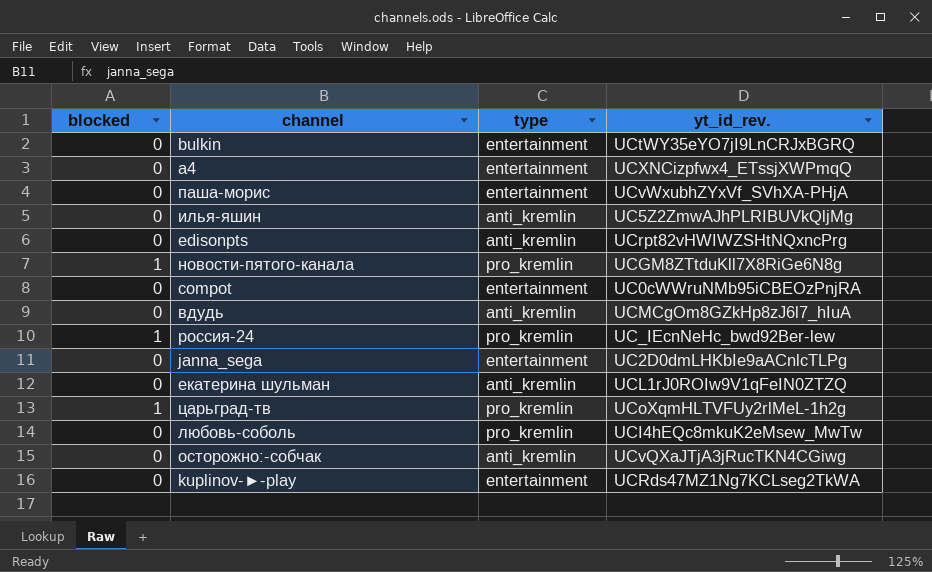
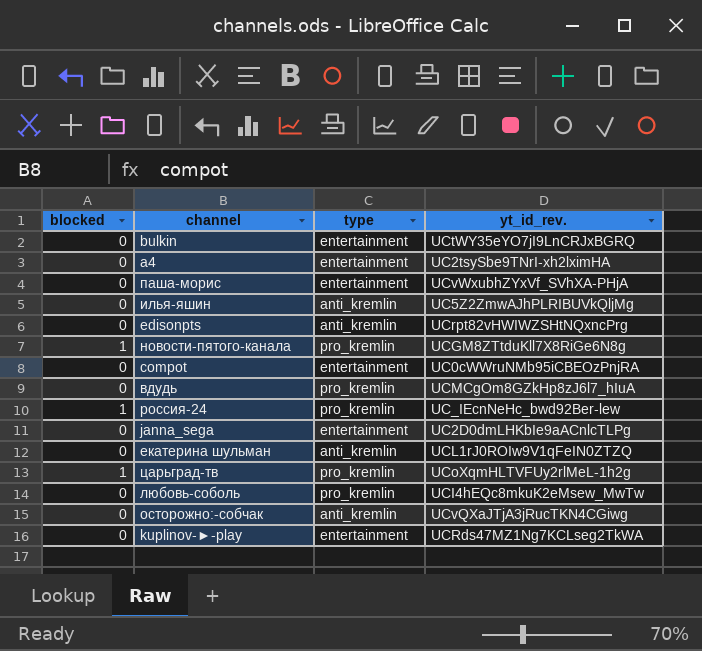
a4 | yt_id_rev.: UCXNCizpfwx4_ETssjXWPmqQ -> UC2tsySbe9TNrI-xh2lximHA
вдудь | type: anti_kremlin -> pro_kremlin

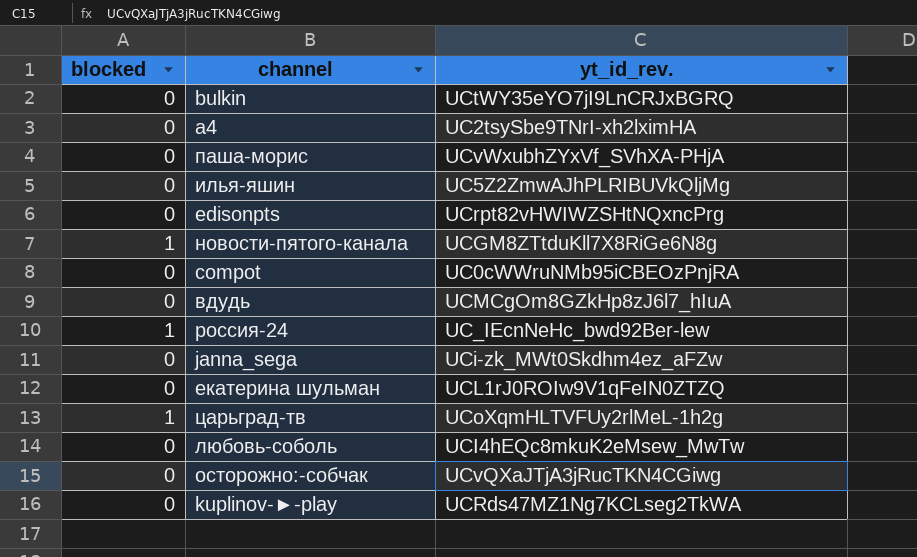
column type | position: 3 -> none
janna_sega | yt_id_rev.: UC2D0dmLHKbIe9aACnlcTLPg -> UCi-zk_MWt0Skdhm4ez_aFZw

